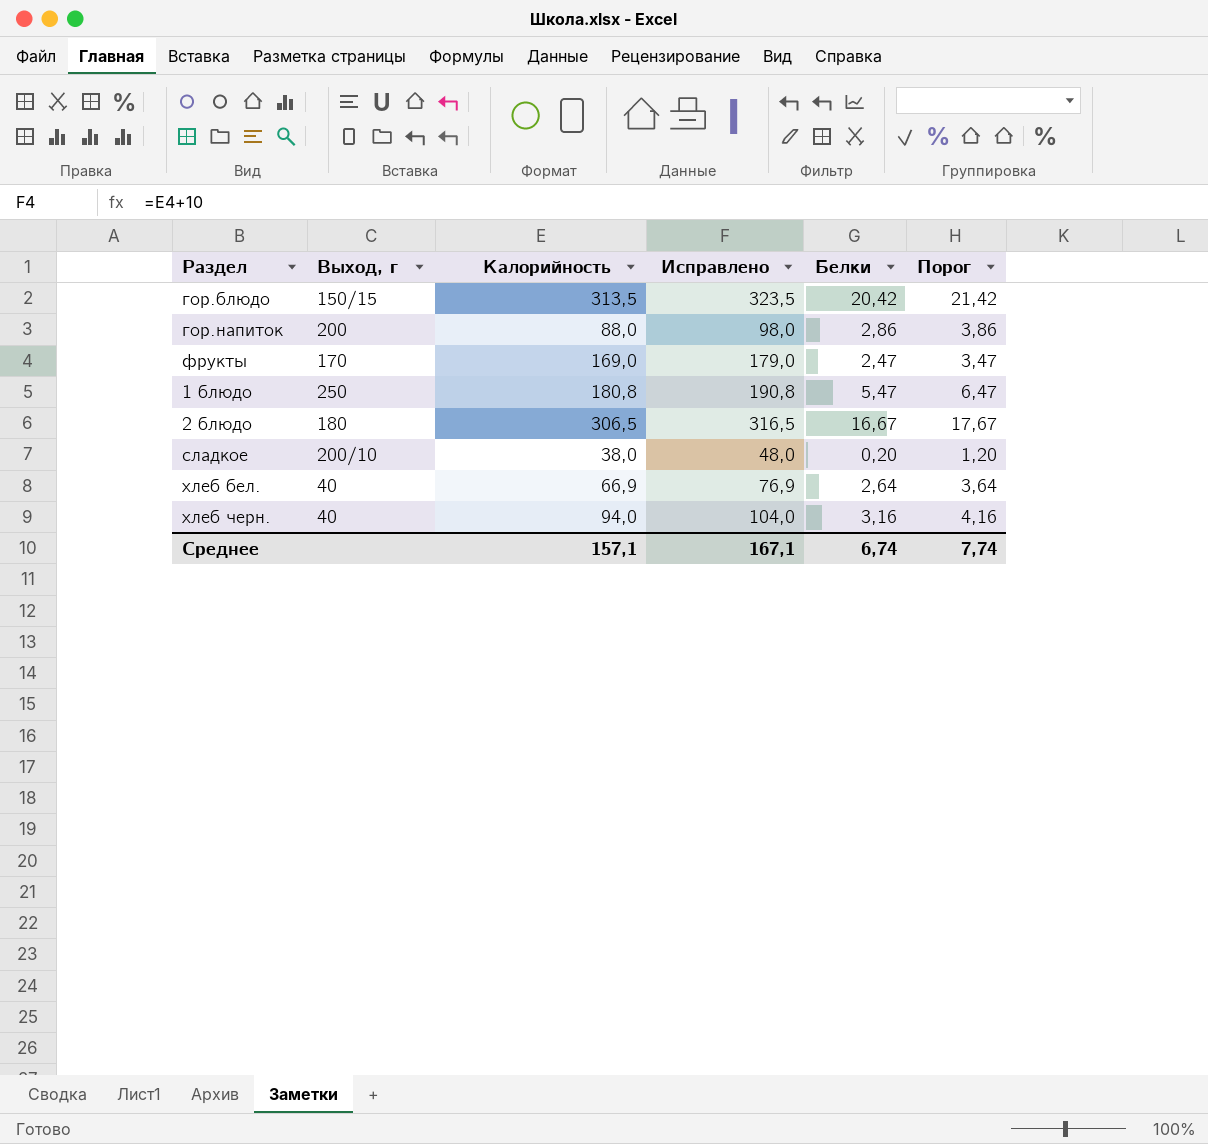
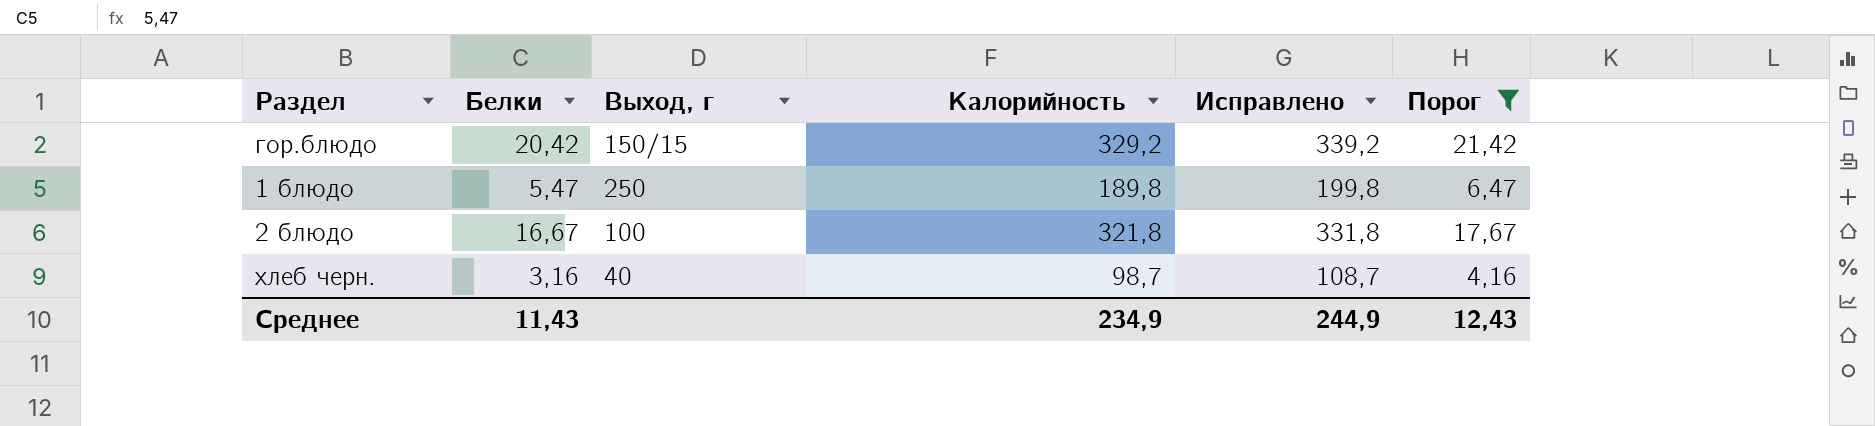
filter: none -> Порог >= 4,16
column Белки | position: 5 -> 2
гор.блюдо | Калорийность: 313,5 -> 329,2
гор.блюдо | Исправлено: 323,5 -> 339,2
1 блюдо | Калорийность: 180,8 -> 189,8
1 блюдо | Исправлено: 190,8 -> 199,8
2 блюдо | Выход, г: 180 -> 100
2 блюдо | Калорийность: 306,5 -> 321,8
2 блюдо | Исправлено: 316,5 -> 331,8
хлеб черн. | Калорийность: 94,0 -> 98,7
хлеб черн. | Исправлено: 104,0 -> 108,7
Среднее | Белки: 6,74 -> 11,43
Среднее | Калорийность: 157,1 -> 234,9
Среднее | Исправлено: 167,1 -> 244,9
Среднее | Порог: 7,74 -> 12,43

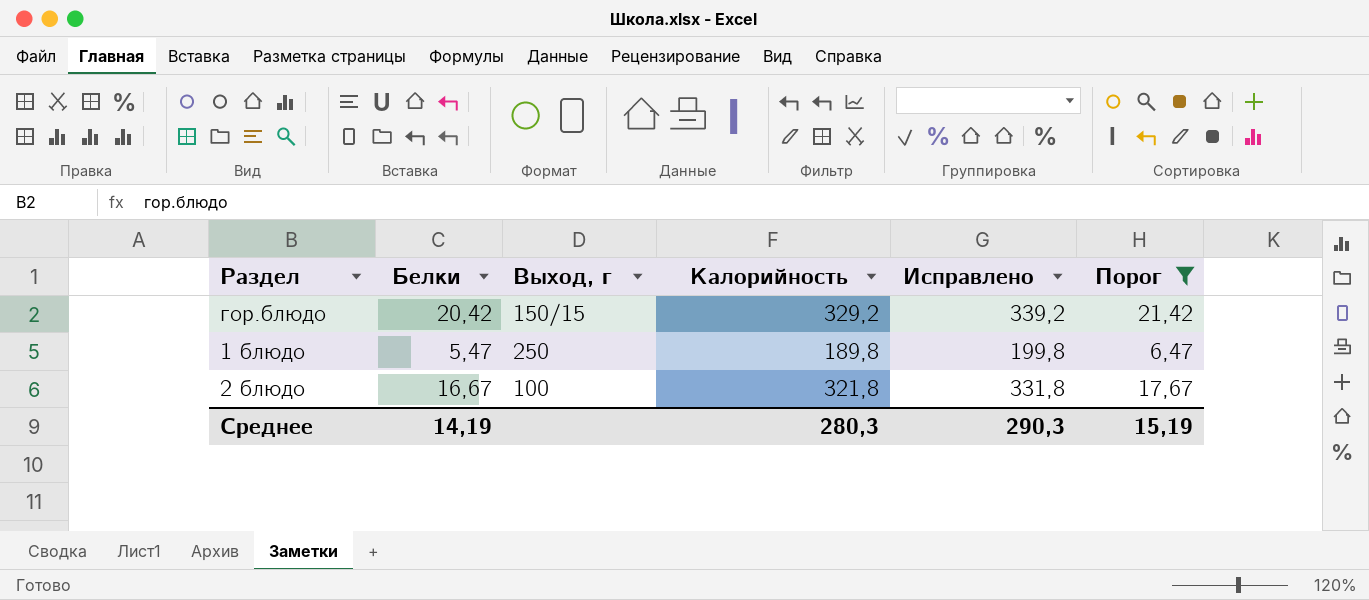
row хлеб черн.: 3,16 | 40 | 98,7 | 108,7 | 4,16 -> none
Среднее | Белки: 11,43 -> 14,19
Среднее | Калорийность: 234,9 -> 280,3
Среднее | Исправлено: 244,9 -> 290,3
Среднее | Порог: 12,43 -> 15,19

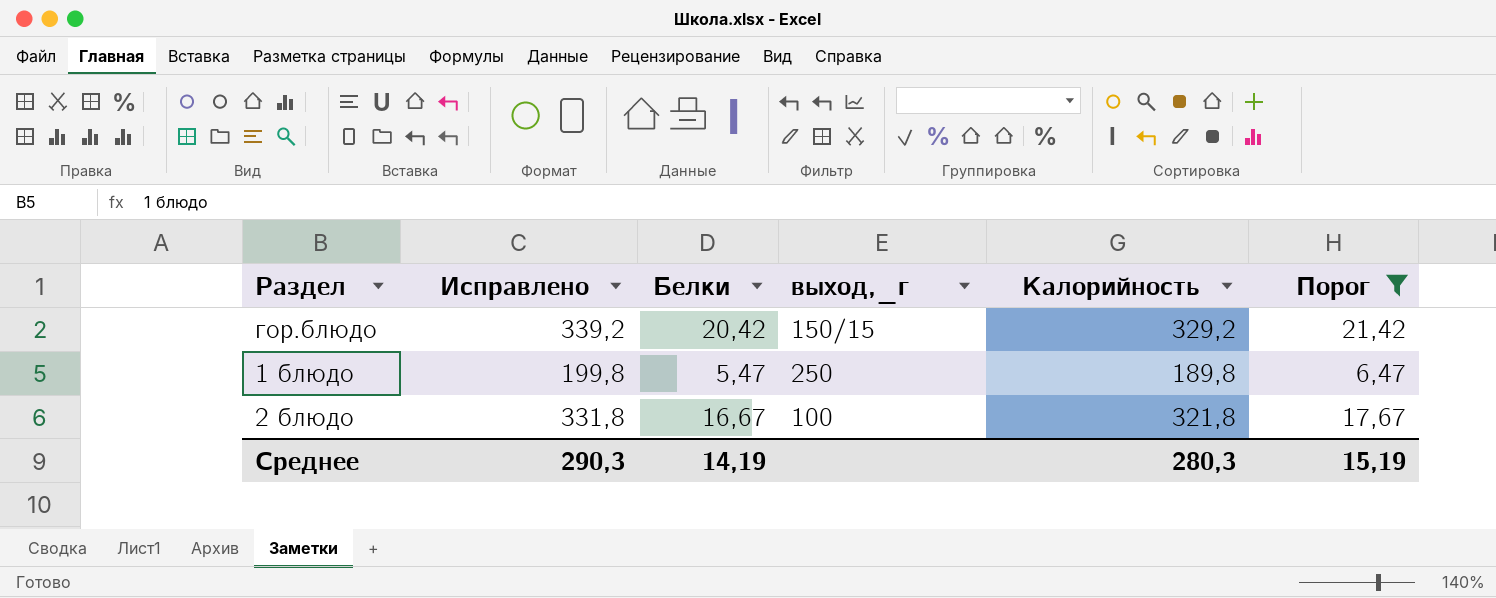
column Исправлено | position: 5 -> 2
column name: Выход, г -> выход,_г

